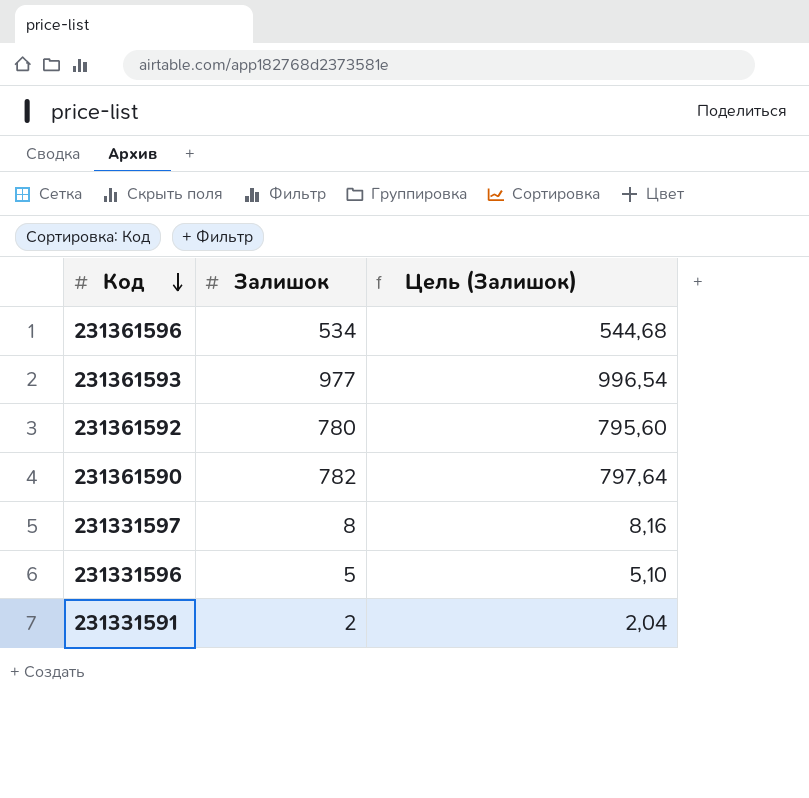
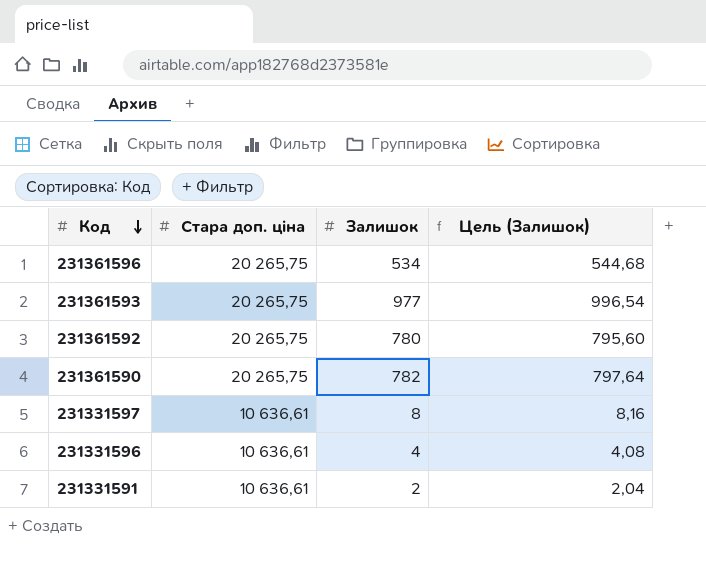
column Стара доп. ціна | position: none -> 2
231331596 | Залишок: 5 -> 4
231331596 | Цель (Залишок): 5,10 -> 4,08

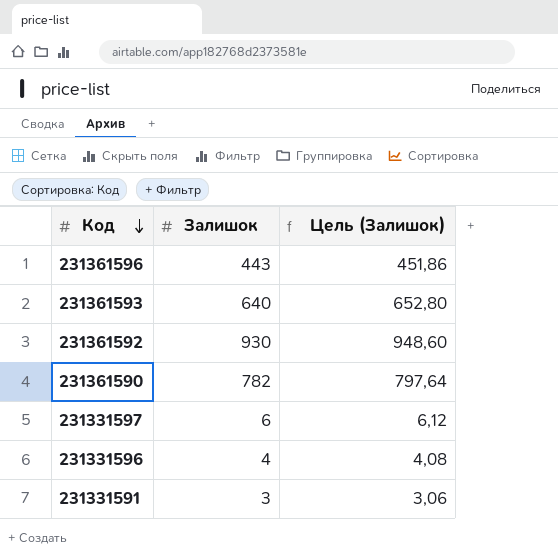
column Стара доп. ціна | position: 2 -> none
231361596 | Залишок: 534 -> 443
231361596 | Цель (Залишок): 544,68 -> 451,86
231361593 | Залишок: 977 -> 640
231361593 | Цель (Залишок): 996,54 -> 652,80
231361592 | Залишок: 780 -> 930
231361592 | Цель (Залишок): 795,60 -> 948,60
231331597 | Залишок: 8 -> 6
231331597 | Цель (Залишок): 8,16 -> 6,12
231331591 | Залишок: 2 -> 3
231331591 | Цель (Залишок): 2,04 -> 3,06

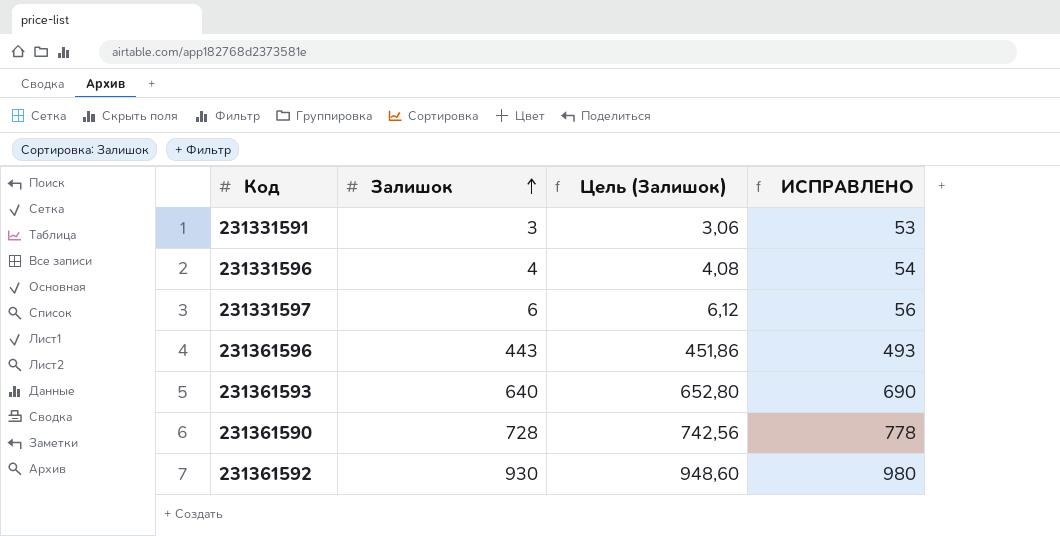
row order: Код descending -> Залишок ascending
column ИСПРАВЛЕНО | formula: none -> [Залишок] + 50
231361590 | Залишок: 782 -> 728
231361590 | Цель (Залишок): 797,64 -> 742,56

